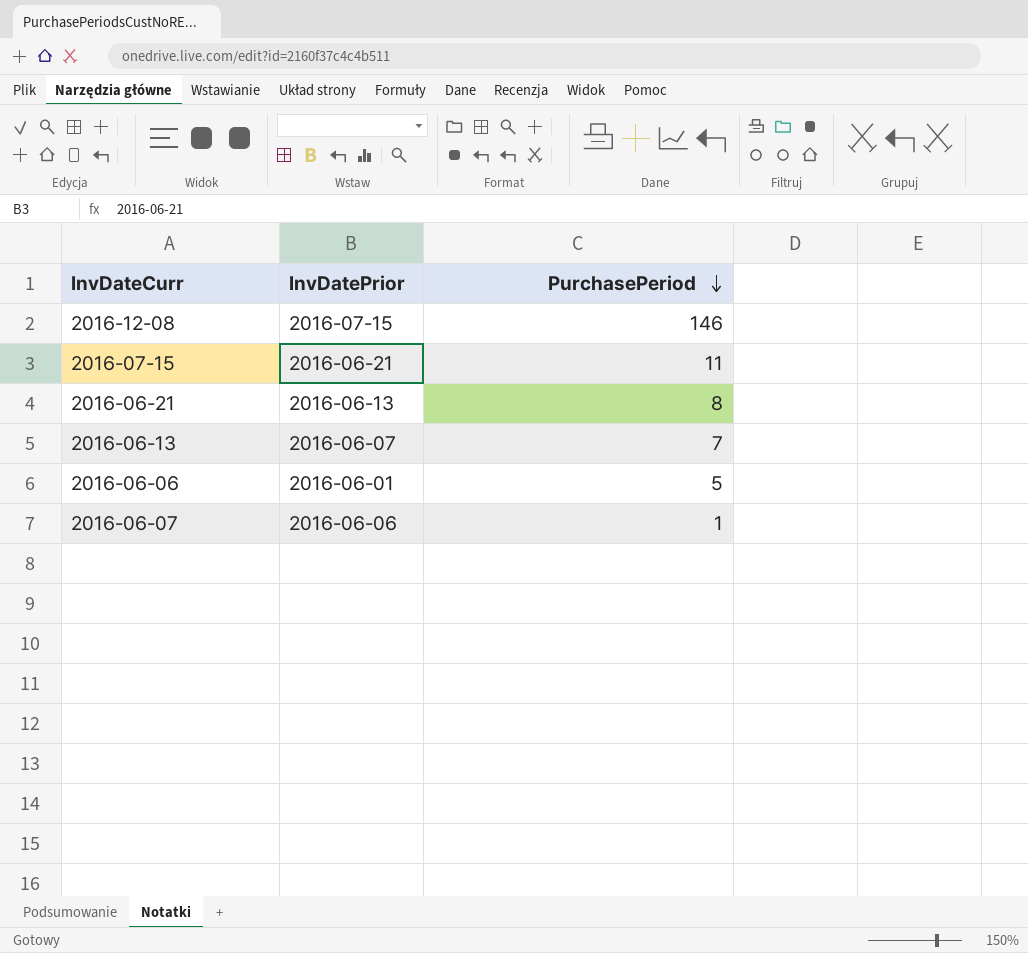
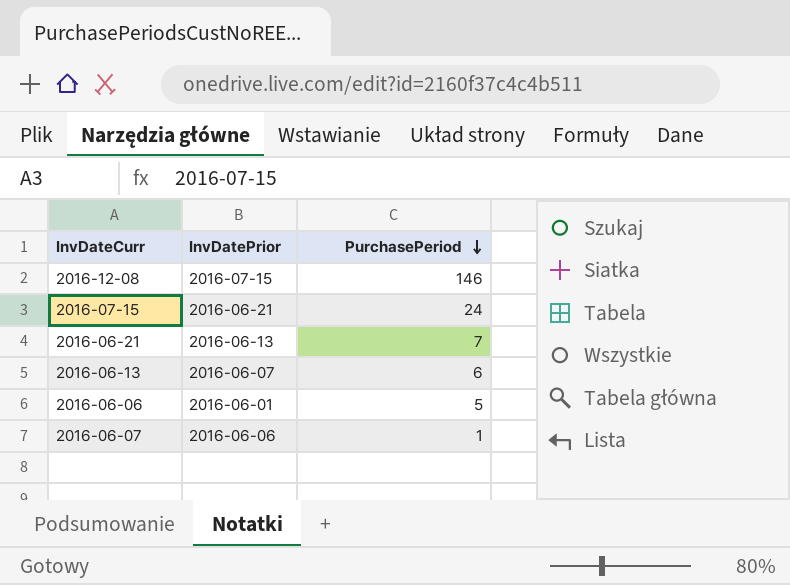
2016-07-15 | PurchasePeriod: 11 -> 24
2016-06-21 | PurchasePeriod: 8 -> 7
2016-06-13 | PurchasePeriod: 7 -> 6

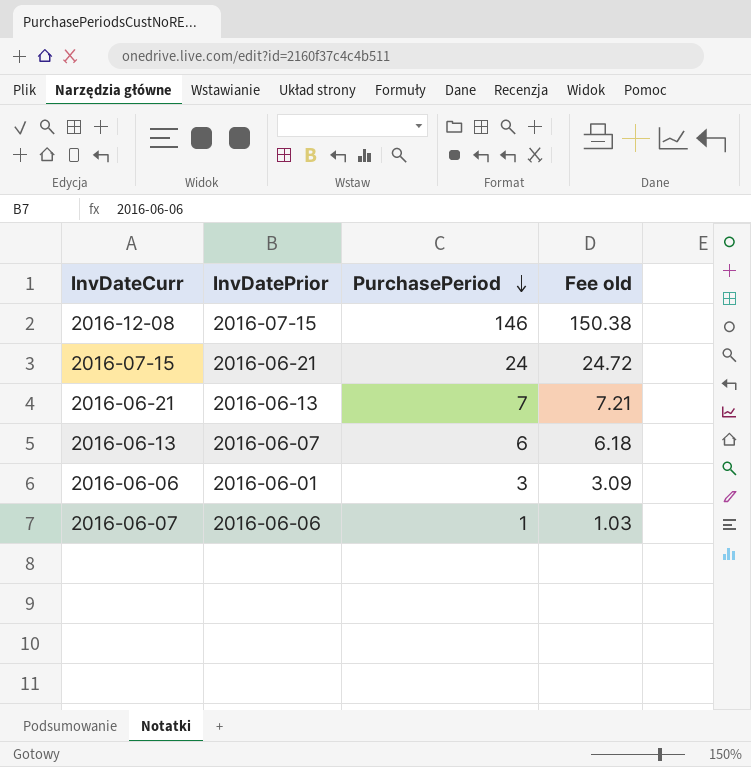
column Fee old | formula: none -> [PurchasePeriod] * 1.03
2016-06-06 | PurchasePeriod: 5 -> 3

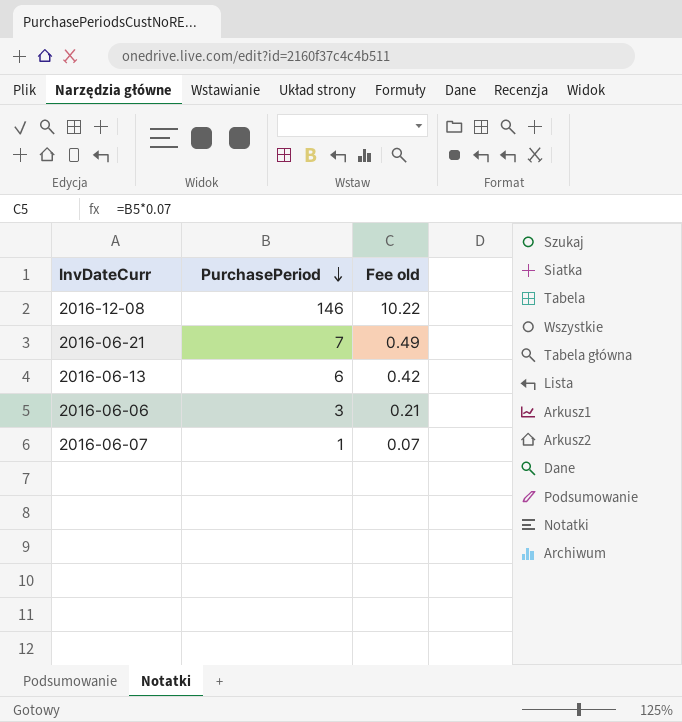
column InvDatePrior | position: 2 -> none
column Fee old | formula: [PurchasePeriod] * 1.03 -> [PurchasePeriod] * 0.07
row 2016-07-15: 2016-06-21 | 24 | 24.72 -> none

